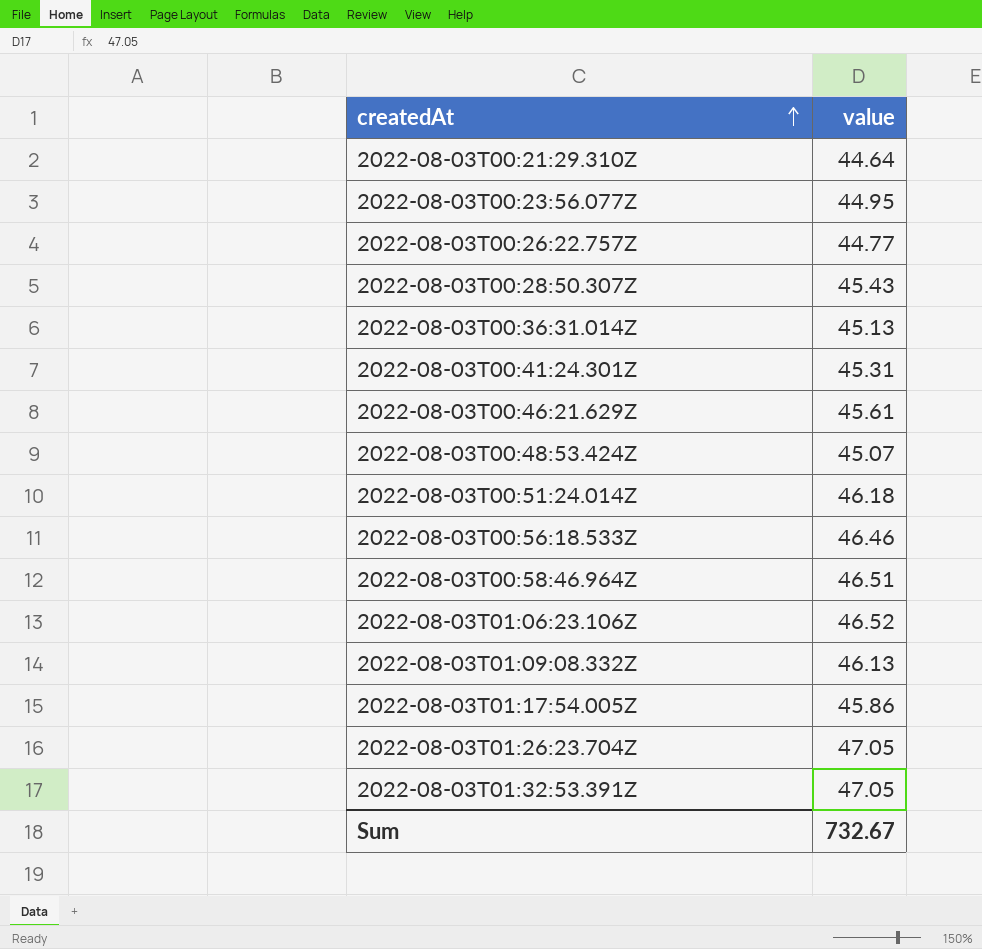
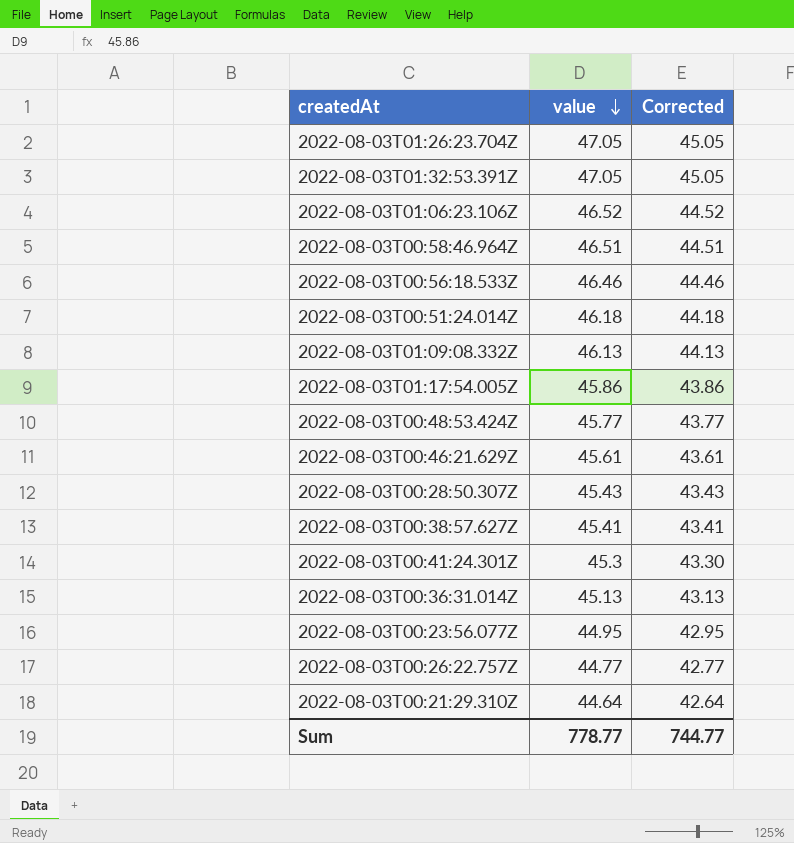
row order: createdAt ascending -> value descending
column Corrected | formula: none -> [value] - 2
2022-08-03T00:48:53.424Z | value: 45.07 -> 45.77
row 2022-08-03T00:38:57.627Z: none -> 45.41 | 43.41
2022-08-03T00:41:24.301Z | value: 45.31 -> 45.3
Sum | value: 732.67 -> 778.77

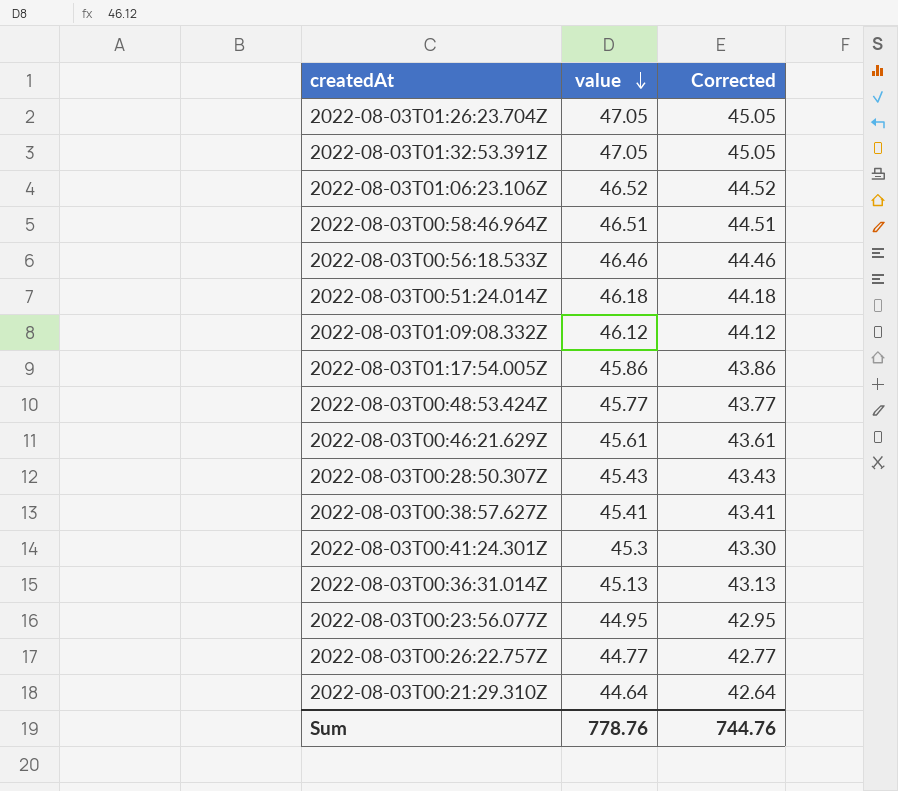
2022-08-03T01:09:08.332Z | value: 46.13 -> 46.12
2022-08-03T01:09:08.332Z | Corrected: 44.13 -> 44.12
Sum | value: 778.77 -> 778.76
Sum | Corrected: 744.77 -> 744.76

